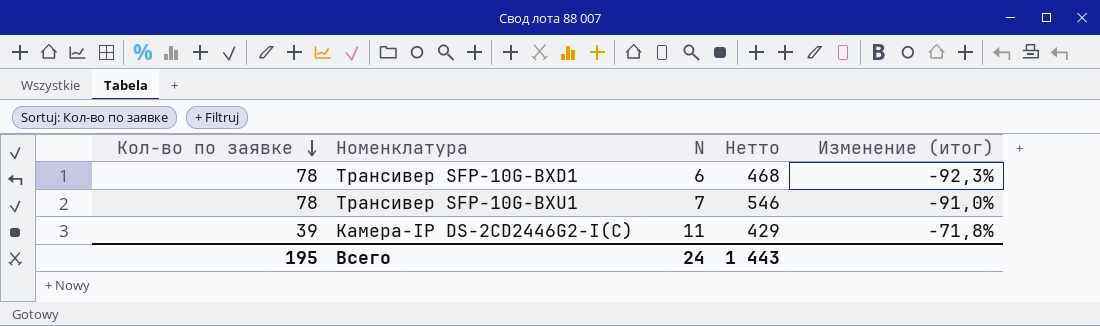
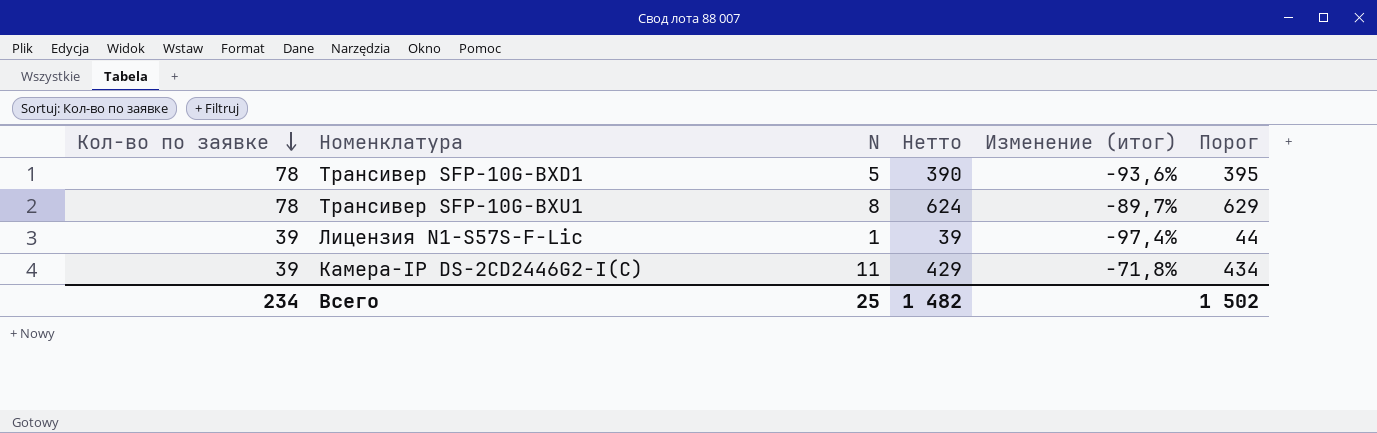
column Порог | formula: none -> [Нетто] + 5
Трансивер SFP-10G-BXD1 | N: 6 -> 5
Трансивер SFP-10G-BXD1 | Нетто: 468 -> 390
Трансивер SFP-10G-BXD1 | Изменение (итог): -92,3% -> -93,6%
Трансивер SFP-10G-BXU1 | N: 7 -> 8
Трансивер SFP-10G-BXU1 | Нетто: 546 -> 624
Трансивер SFP-10G-BXU1 | Изменение (итог): -91,0% -> -89,7%
row Лицензия N1-S57S-F-Lic: none -> 39 | 1 | 39 | -97,4% | 44
Всего | Кол-во по заявке: 195 -> 234
Всего | N: 24 -> 25
Всего | Нетто: 1 443 -> 1 482

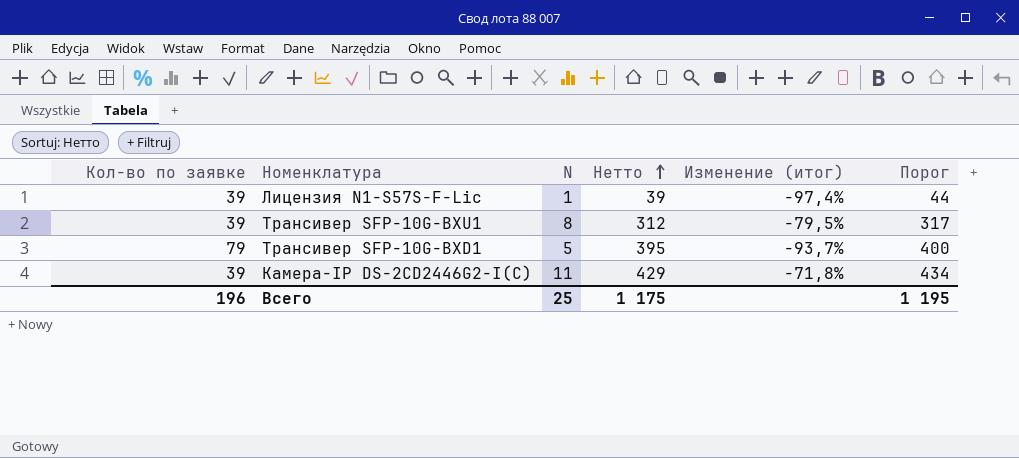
row order: Кол-во по заявке descending -> Нетто ascending
Трансивер SFP-10G-BXU1 | Кол-во по заявке: 78 -> 39
Трансивер SFP-10G-BXU1 | Нетто: 624 -> 312
Трансивер SFP-10G-BXU1 | Изменение (итог): -89,7% -> -79,5%
Трансивер SFP-10G-BXU1 | Порог: 629 -> 317
Трансивер SFP-10G-BXD1 | Кол-во по заявке: 78 -> 79
Трансивер SFP-10G-BXD1 | Нетто: 390 -> 395
Трансивер SFP-10G-BXD1 | Изменение (итог): -93,6% -> -93,7%
Трансивер SFP-10G-BXD1 | Порог: 395 -> 400
Всего | Кол-во по заявке: 234 -> 196
Всего | Нетто: 1 482 -> 1 175
Всего | Порог: 1 502 -> 1 195

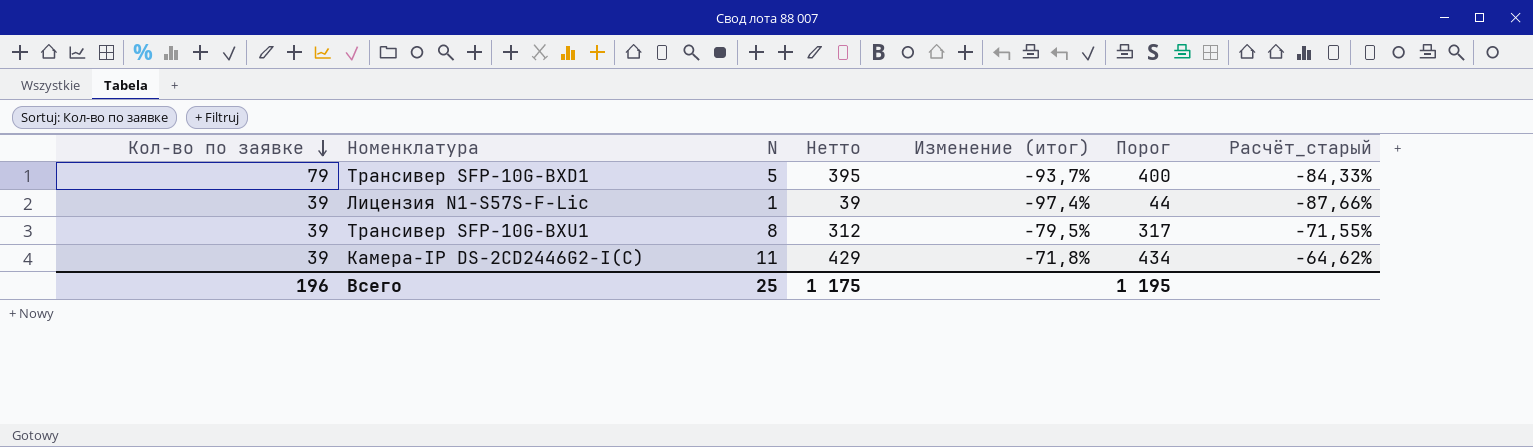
row order: Нетто ascending -> Кол-во по заявке descending
column Расчёт_старый | formula: none -> [Изменение (итог)] * 0,9

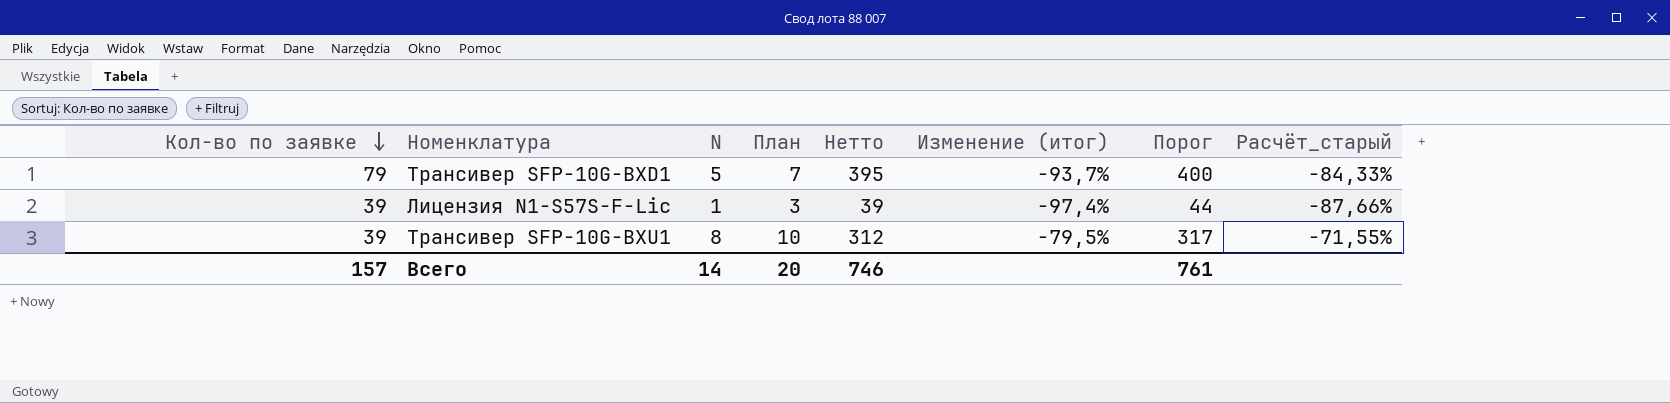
column План | formula: none -> [N] + 2
row Камера-IP DS-2CD2446G2-I(С): 39 | 11 | 429 | -71,8% | 434 | -64,62% -> none
Всего | Кол-во по заявке: 196 -> 157
Всего | N: 25 -> 14
Всего | Нетто: 1 175 -> 746
Всего | Порог: 1 195 -> 761

